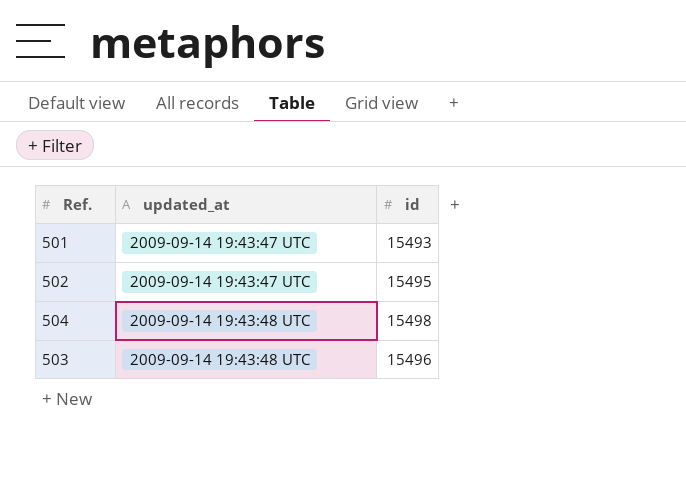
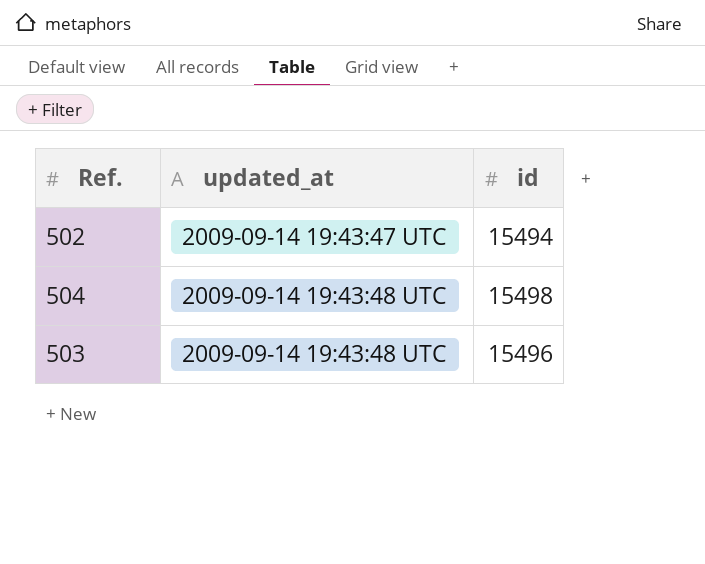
row 501: 2009-09-14 19:43:47 UTC | 15493 -> none
502 | id: 15495 -> 15494

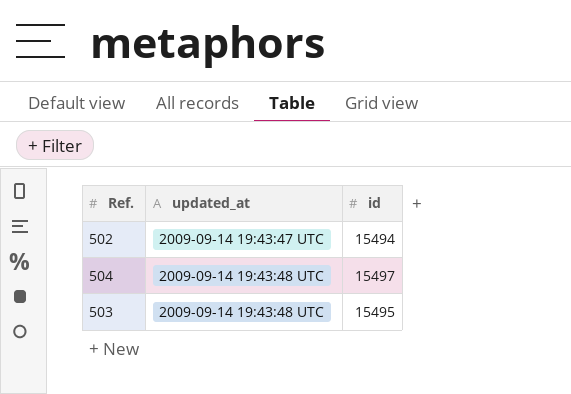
504 | id: 15498 -> 15497
503 | id: 15496 -> 15495

